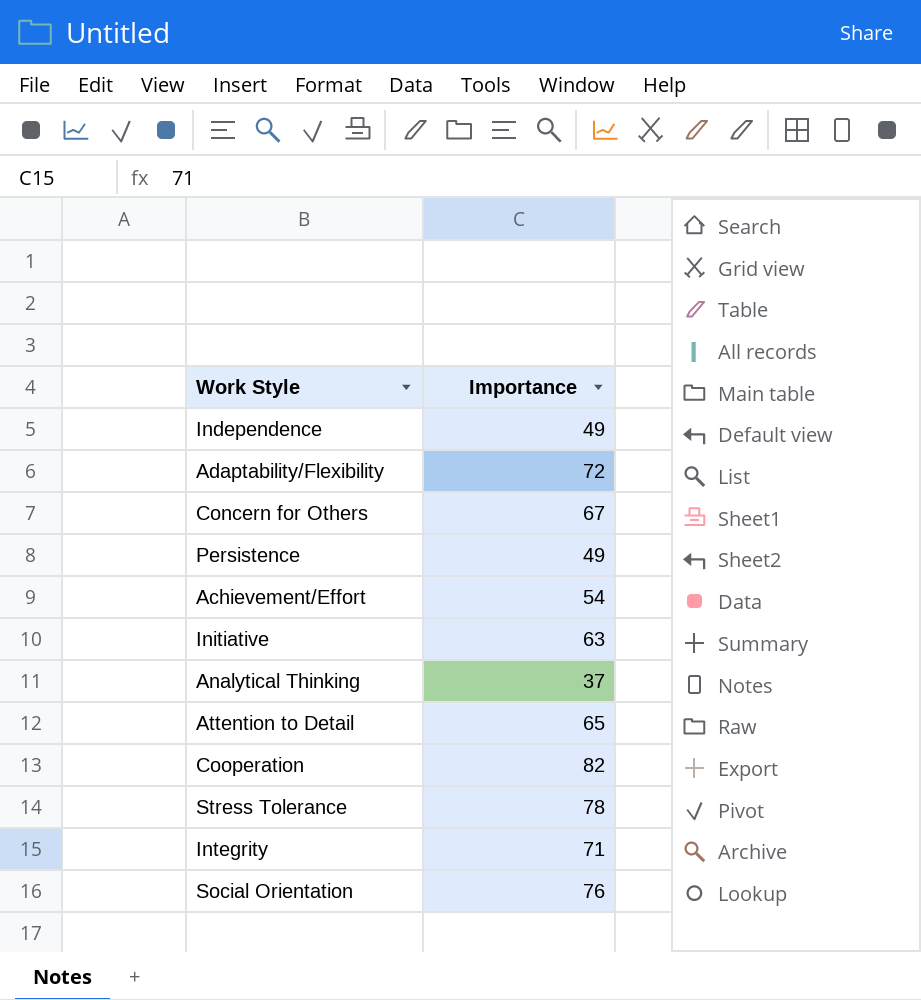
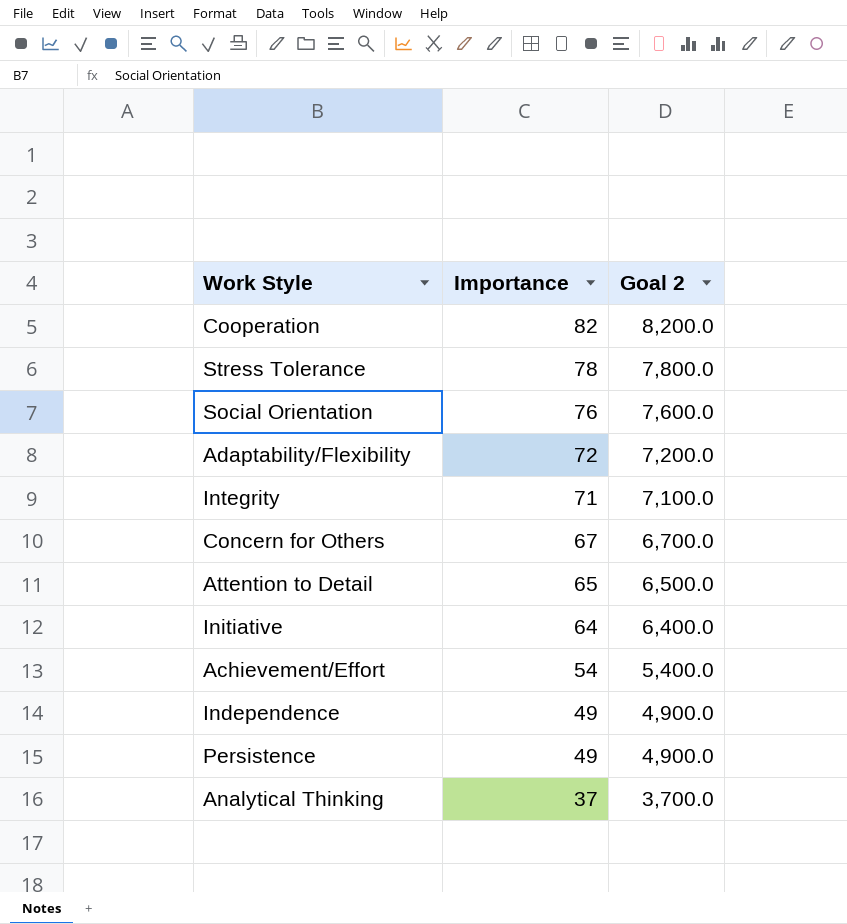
row order: none -> Importance descending
column Goal 2 | formula: none -> [Importance] * 100
Initiative | Importance: 63 -> 64

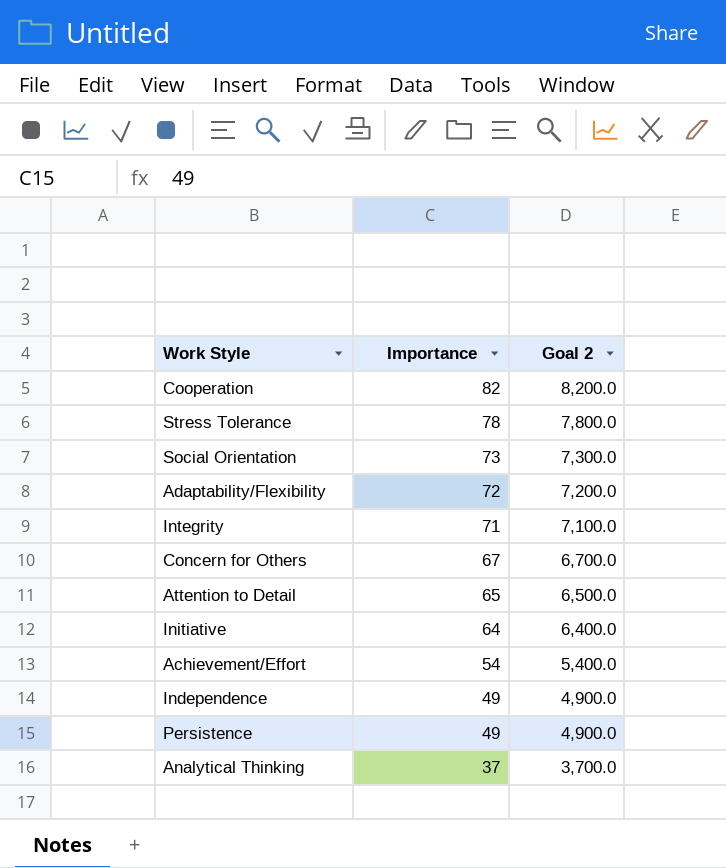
Social Orientation | Importance: 76 -> 73
Social Orientation | Goal 2: 7,600.0 -> 7,300.0

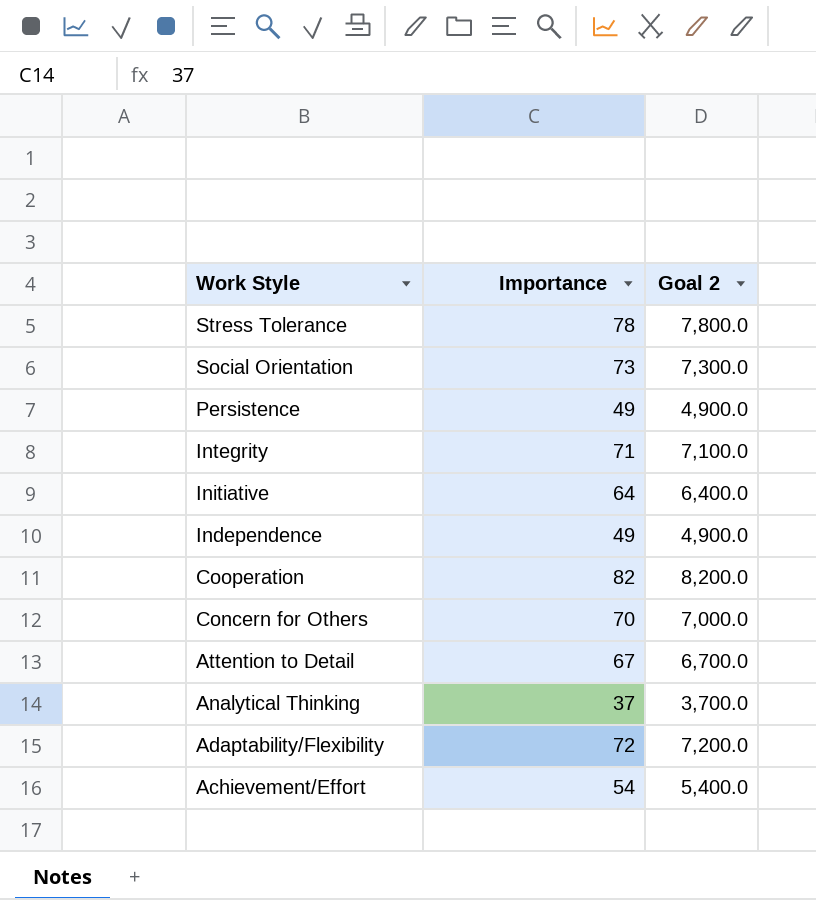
row order: Importance descending -> Work Style descending
Concern for Others | Importance: 67 -> 70
Concern for Others | Goal 2: 6,700.0 -> 7,000.0
Attention to Detail | Importance: 65 -> 67
Attention to Detail | Goal 2: 6,500.0 -> 6,700.0

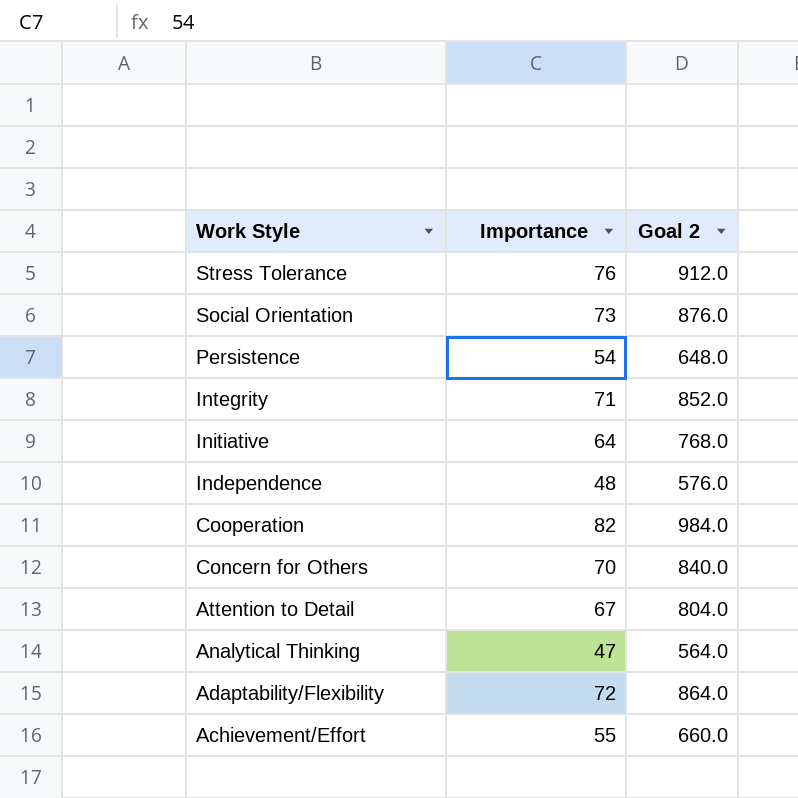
column Goal 2 | formula: [Importance] * 100 -> [Importance] * 12
Stress Tolerance | Importance: 78 -> 76
Persistence | Importance: 49 -> 54
Independence | Importance: 49 -> 48
Analytical Thinking | Importance: 37 -> 47
Achievement/Effort | Importance: 54 -> 55

